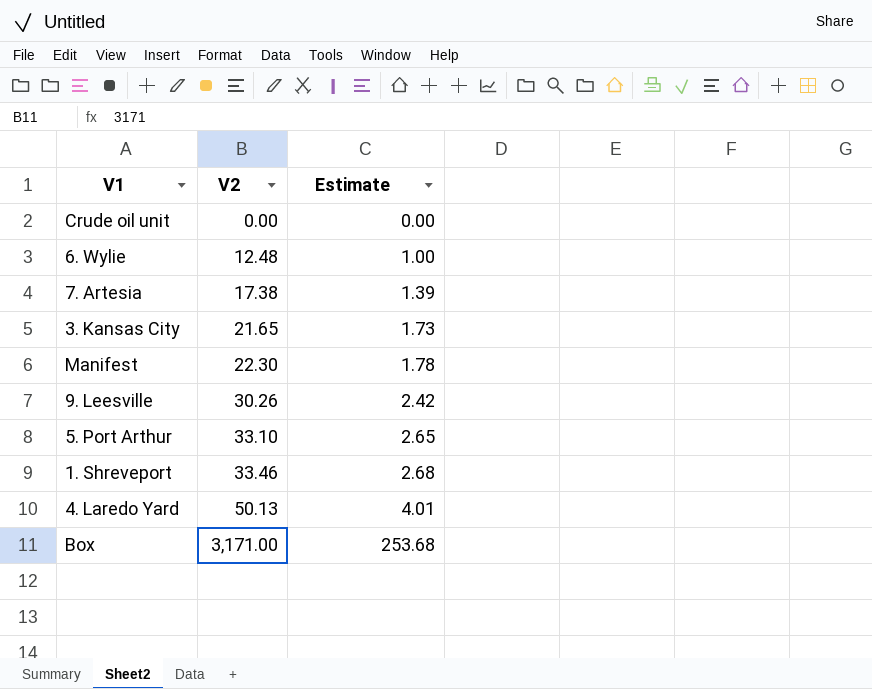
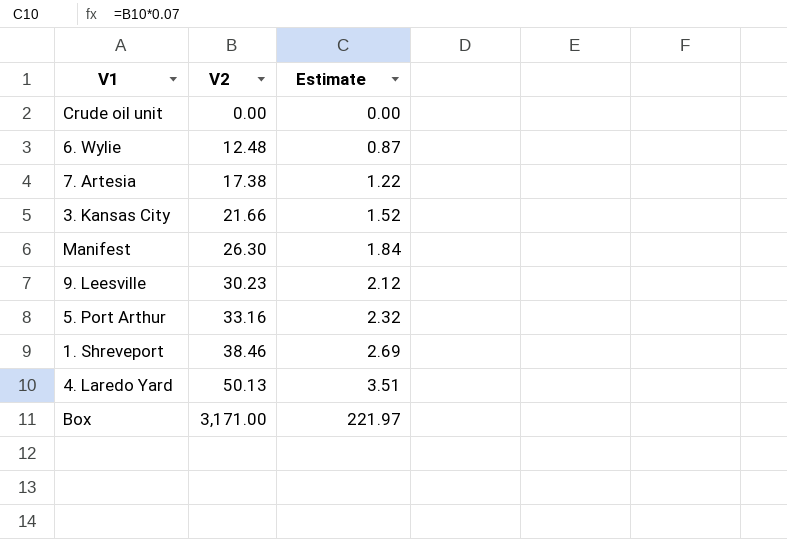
column Estimate | formula: [V2] * 0.08 -> [V2] * 0.07
3. Kansas City | V2: 21.65 -> 21.66
Manifest | V2: 22.30 -> 26.30
9. Leesville | V2: 30.26 -> 30.23
5. Port Arthur | V2: 33.10 -> 33.16
1. Shreveport | V2: 33.46 -> 38.46

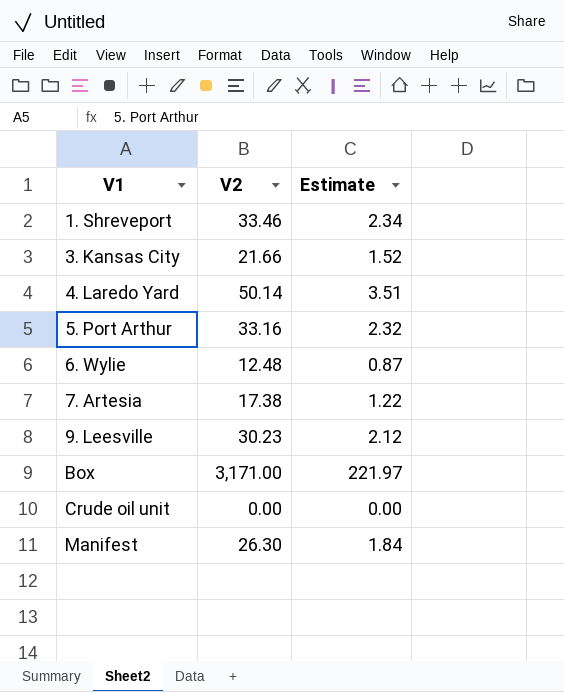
row order: V2 ascending -> V1 ascending
1. Shreveport | V2: 38.46 -> 33.46
1. Shreveport | Estimate: 2.69 -> 2.34
4. Laredo Yard | V2: 50.13 -> 50.14

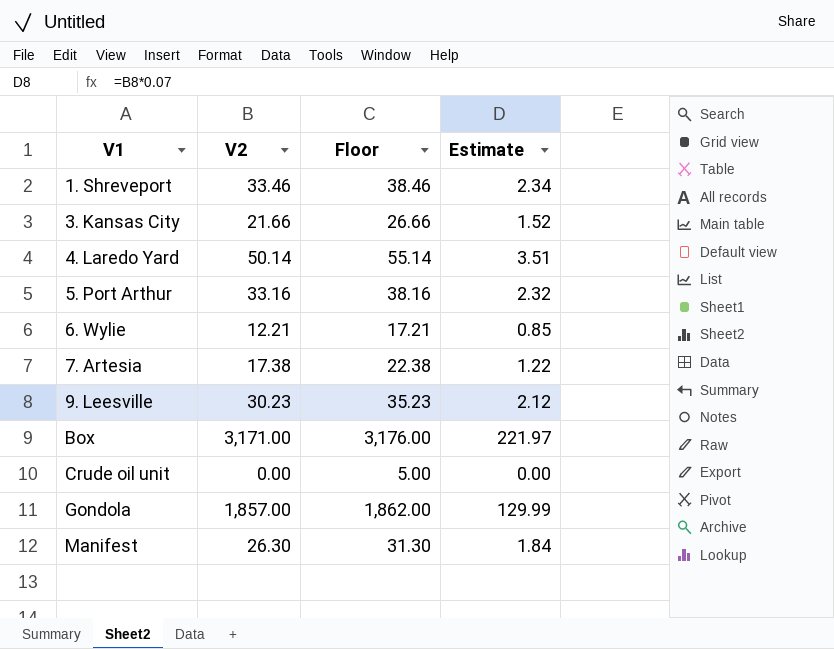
column Floor | formula: none -> [V2] + 5
6. Wylie | V2: 12.48 -> 12.21
6. Wylie | Estimate: 0.87 -> 0.85
row Gondola: none -> 1,857.00 | 1,862.00 | 129.99

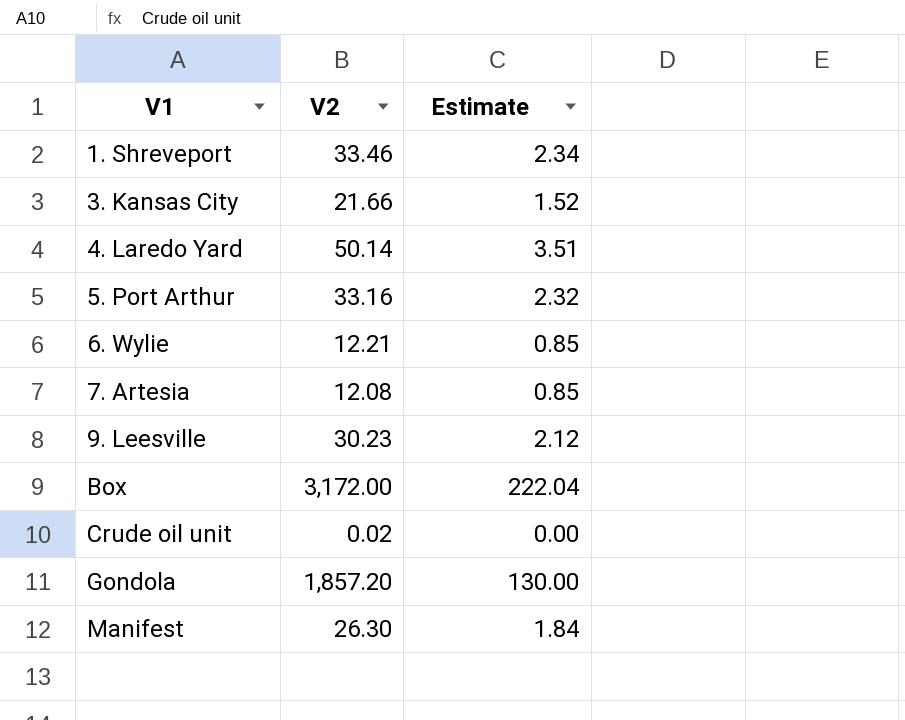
column Floor | formula: [V2] + 5 -> none
7. Artesia | V2: 17.38 -> 12.08
7. Artesia | Estimate: 1.22 -> 0.85
Box | V2: 3,171.00 -> 3,172.00
Box | Estimate: 221.97 -> 222.04
Crude oil unit | V2: 0.00 -> 0.02
Gondola | V2: 1,857.00 -> 1,857.20
Gondola | Estimate: 129.99 -> 130.00

